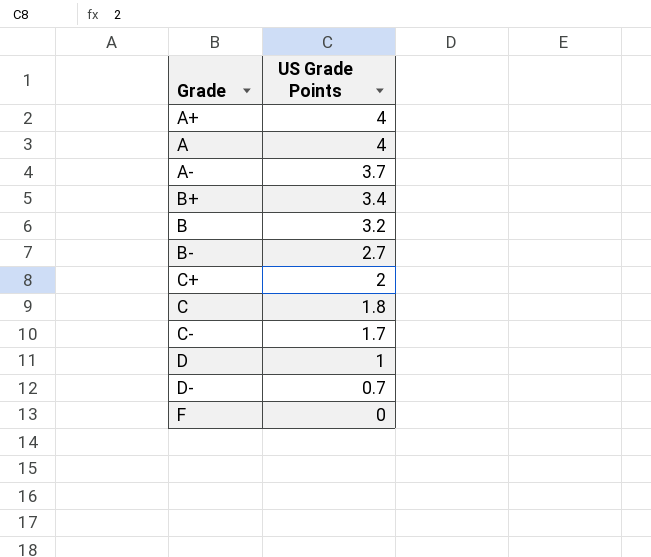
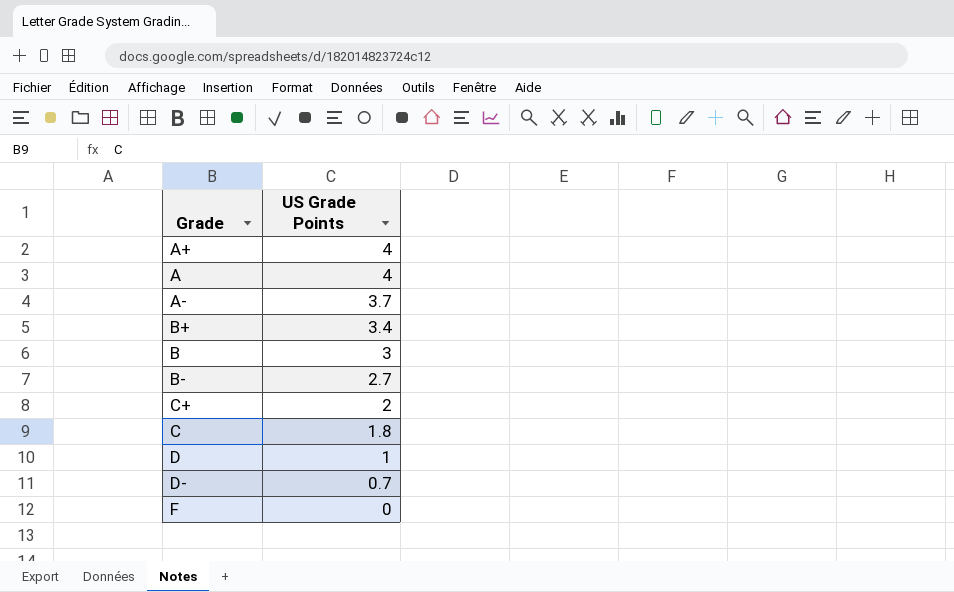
row C-: 1.7 -> none
B | US Grade Points: 3.2 -> 3

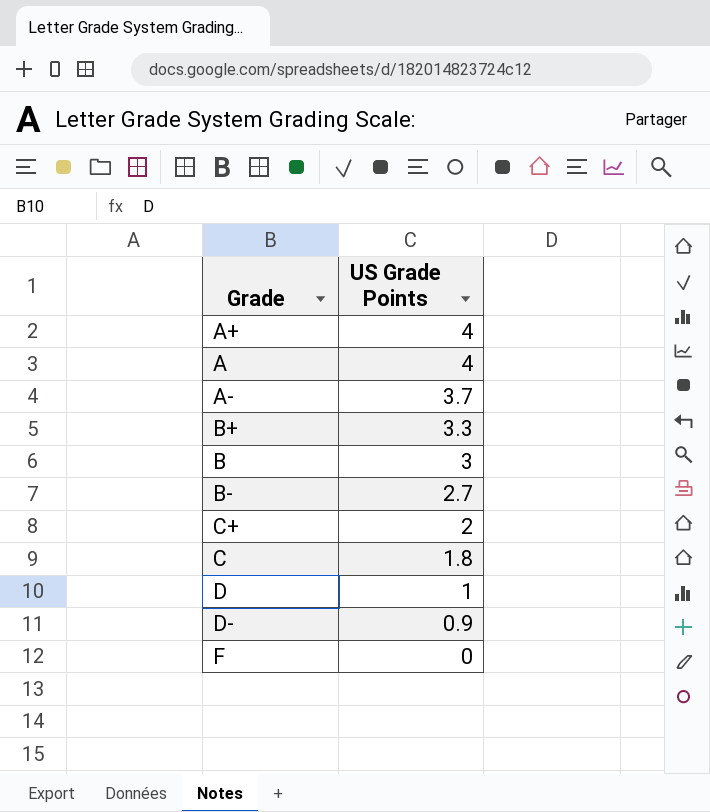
B+ | US Grade Points: 3.4 -> 3.3
D- | US Grade Points: 0.7 -> 0.9

